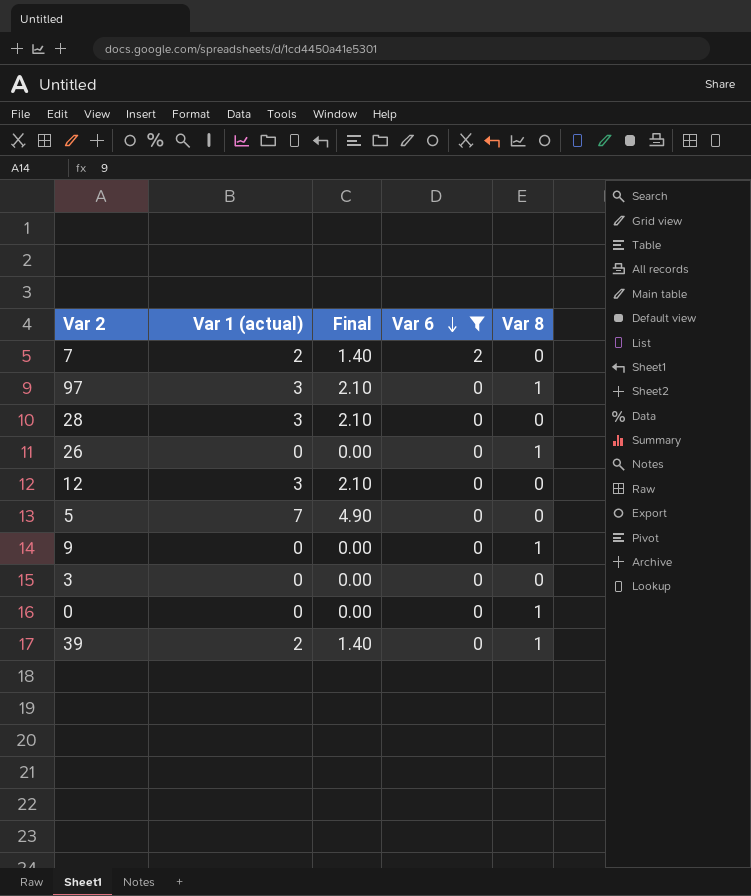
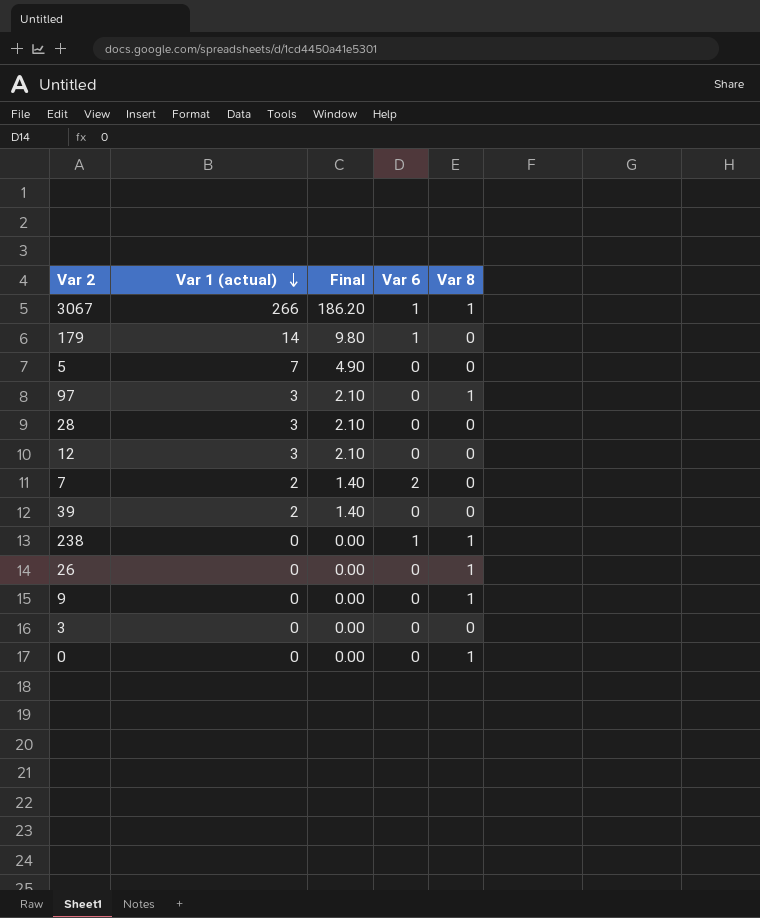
filter: Var 6 != 1 -> none
row order: Var 6 descending -> Var 1 (actual) descending
39 | Var 8: 1 -> 0

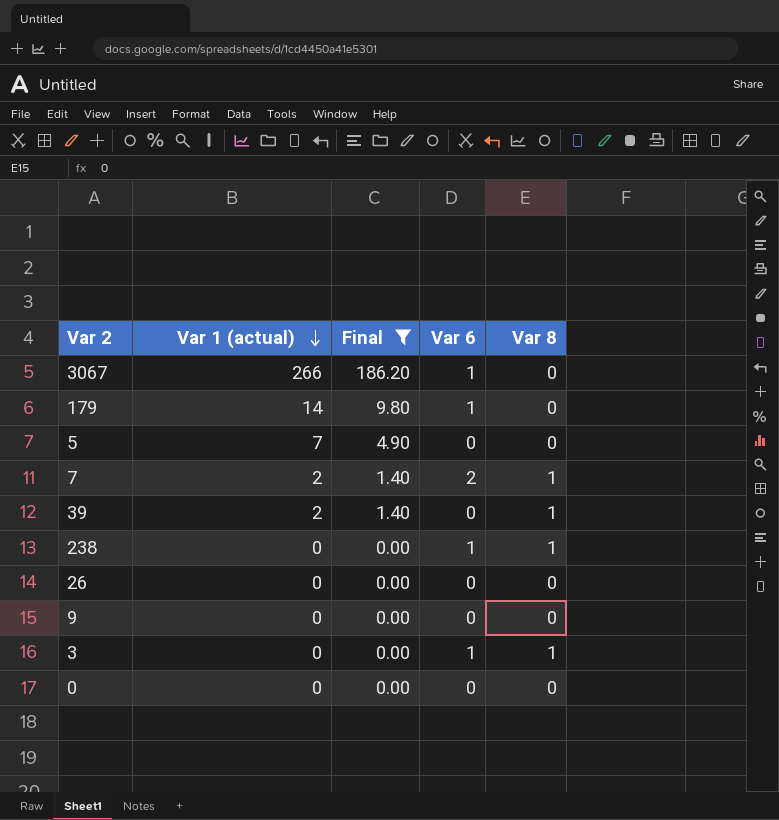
filter: none -> Final != 2.10
3067 | Var 8: 1 -> 0
7 | Var 8: 0 -> 1
39 | Var 8: 0 -> 1
26 | Var 8: 1 -> 0
9 | Var 8: 1 -> 0
3 | Var 6: 0 -> 1
3 | Var 8: 0 -> 1
0 | Var 8: 1 -> 0

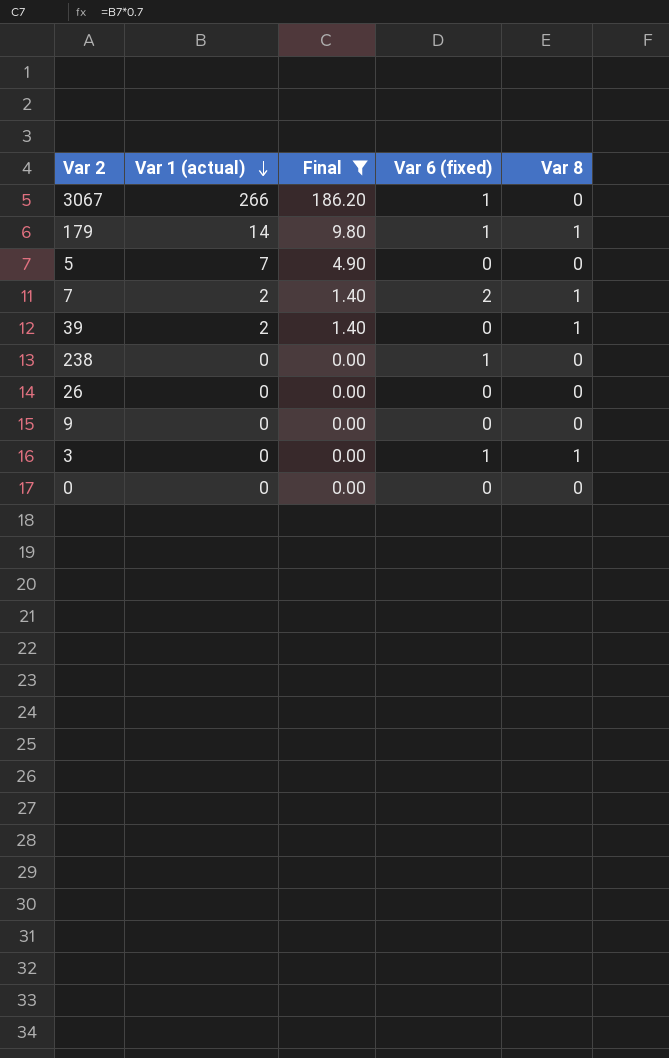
column name: Var 6 -> Var 6 (fixed)
179 | Var 8: 0 -> 1
238 | Var 8: 1 -> 0

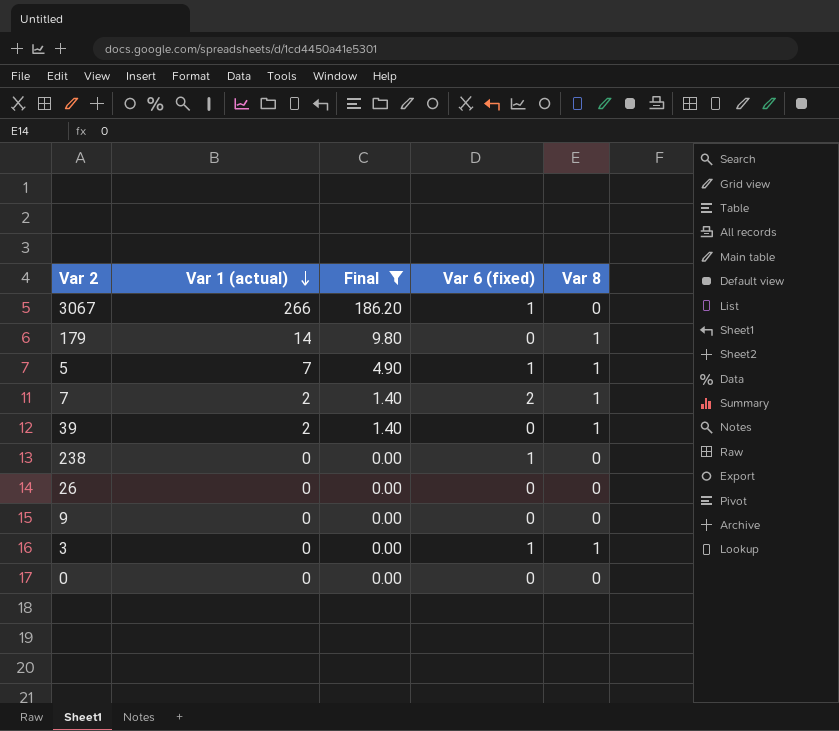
179 | Var 6 (fixed): 1 -> 0
5 | Var 6 (fixed): 0 -> 1
5 | Var 8: 0 -> 1

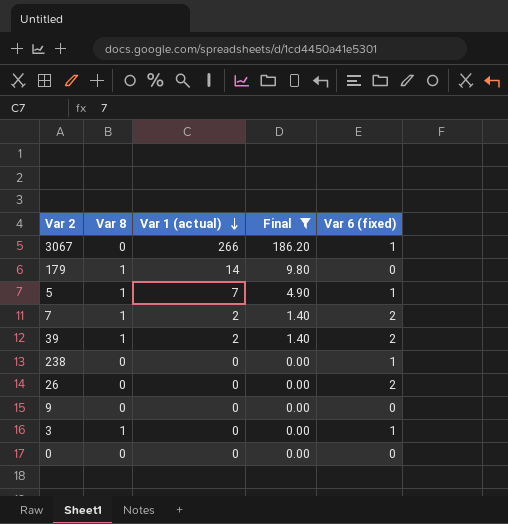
column Var 8 | position: 5 -> 2
39 | Var 6 (fixed): 0 -> 2
26 | Var 6 (fixed): 0 -> 2

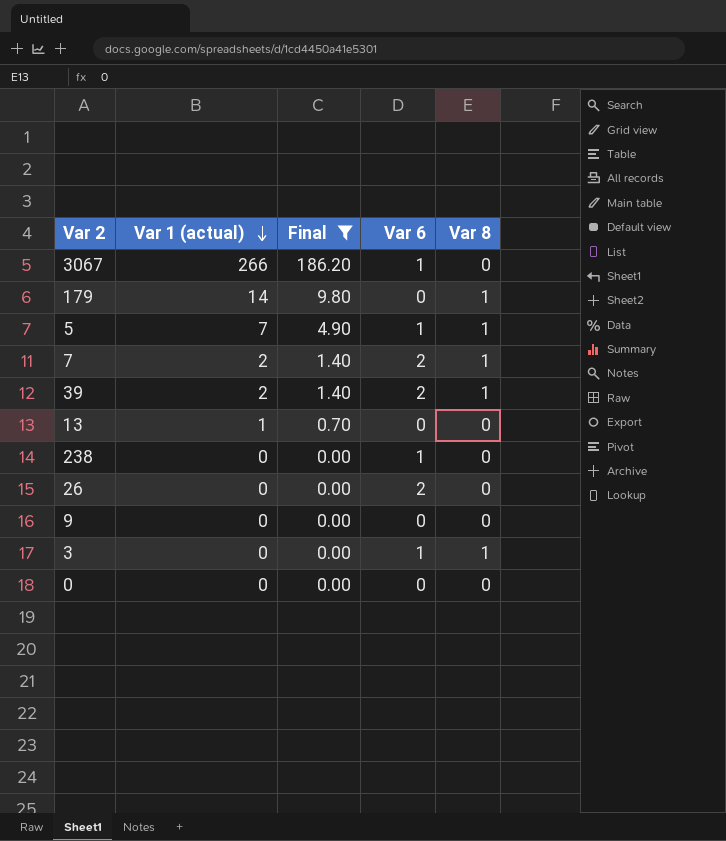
column name: Var 6 (fixed) -> Var 6
column Var 8 | position: 2 -> 5
row 13: none -> 1 | 0.70 | 0 | 0

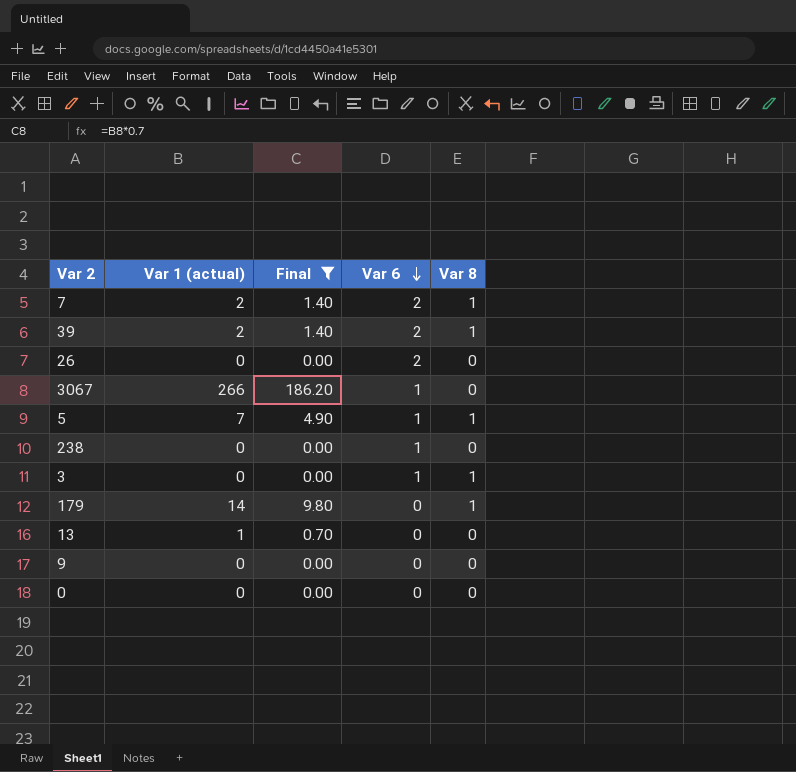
row order: Var 1 (actual) descending -> Var 6 descending

